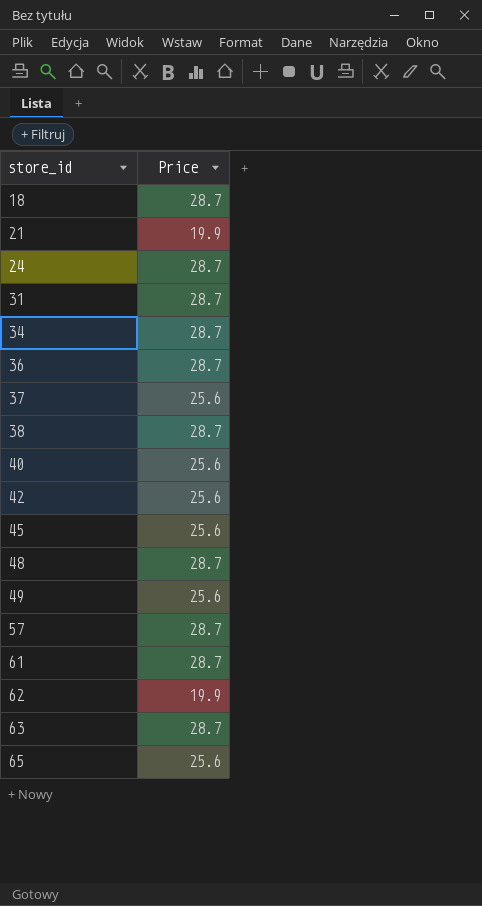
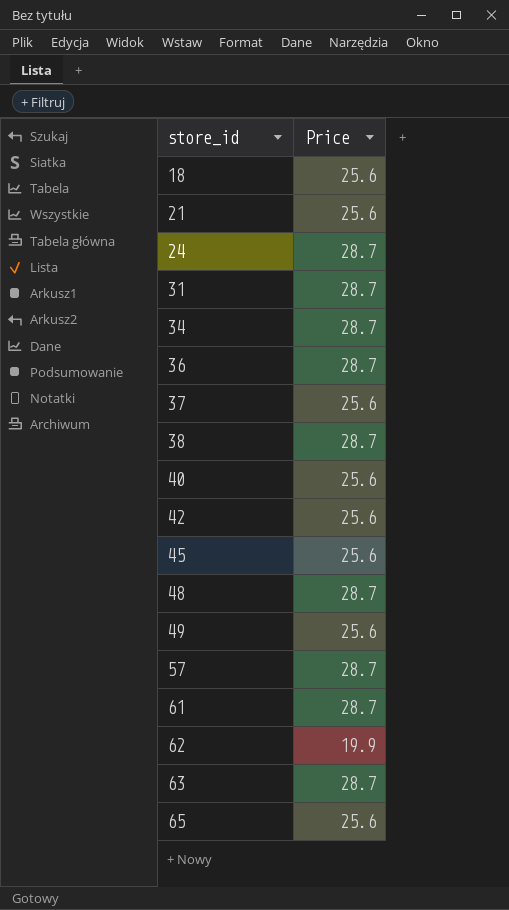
18 | Price: 28.7 -> 25.6
21 | Price: 19.9 -> 25.6

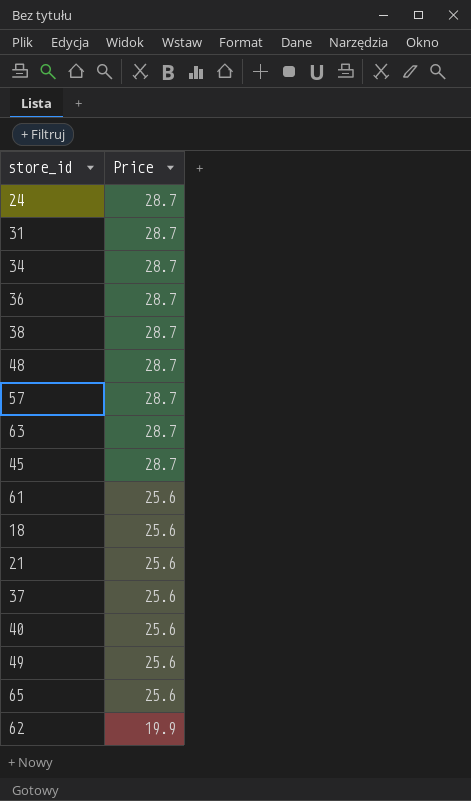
row order: store_id ascending -> Price descending
row 42: 25.6 -> none
45 | Price: 25.6 -> 28.7
61 | Price: 28.7 -> 25.6

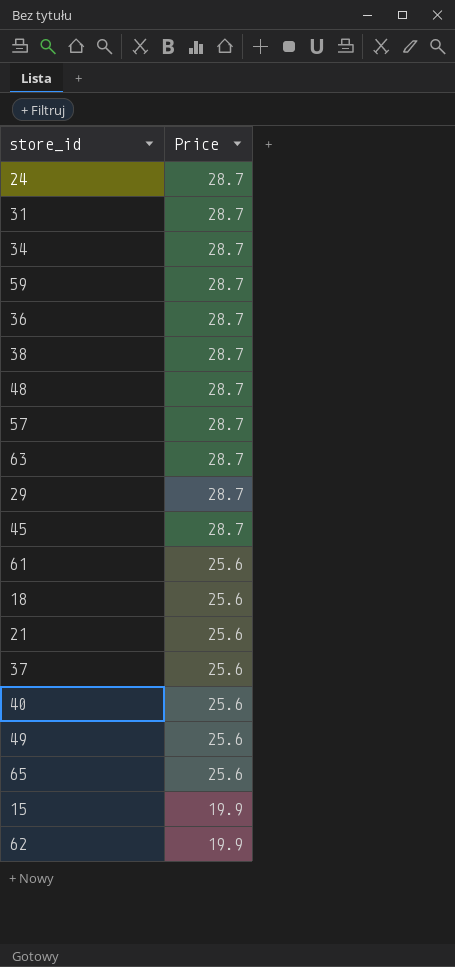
row 59: none -> 28.7
row 29: none -> 28.7
row 15: none -> 19.9

